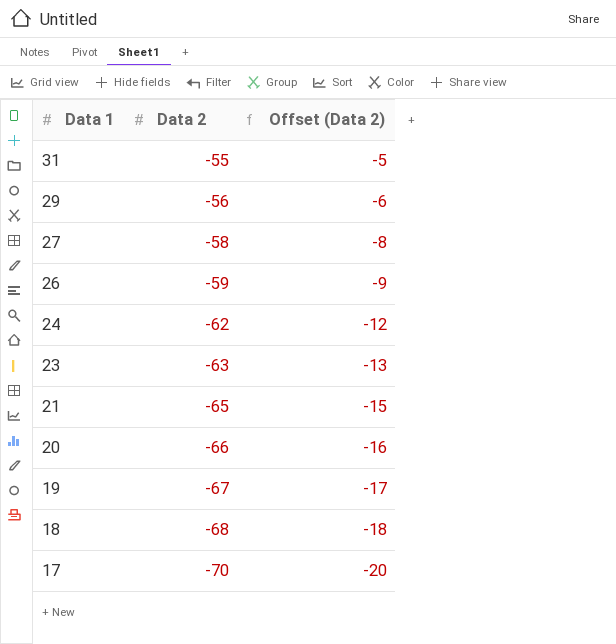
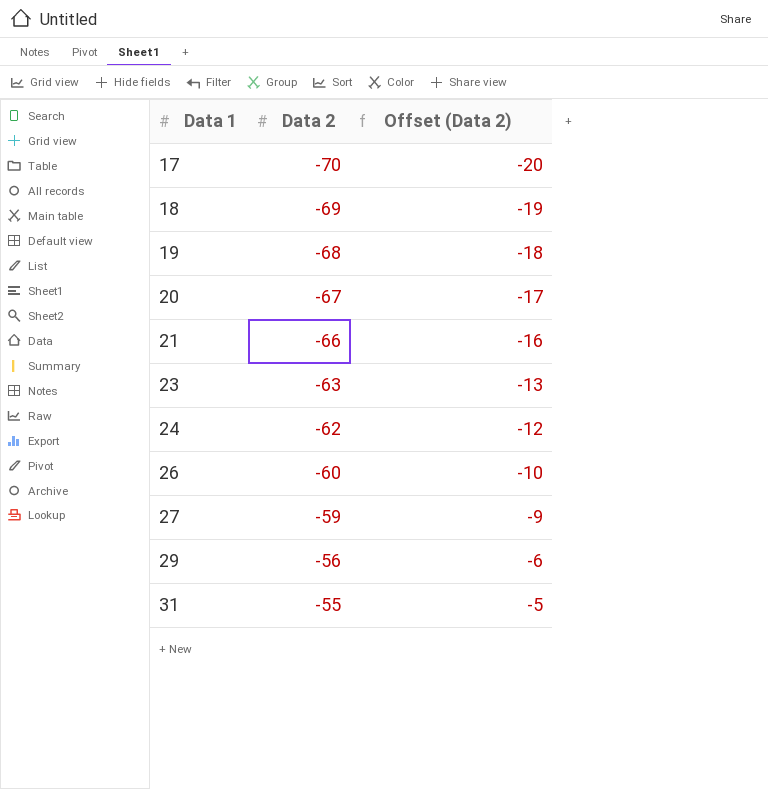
row order: Data 1 descending -> Data 1 ascending
18 | Data 2: -68 -> -69
18 | Offset (Data 2): -18 -> -19
19 | Data 2: -67 -> -68
19 | Offset (Data 2): -17 -> -18
20 | Data 2: -66 -> -67
20 | Offset (Data 2): -16 -> -17
21 | Data 2: -65 -> -66
21 | Offset (Data 2): -15 -> -16
26 | Data 2: -59 -> -60
26 | Offset (Data 2): -9 -> -10
27 | Data 2: -58 -> -59
27 | Offset (Data 2): -8 -> -9

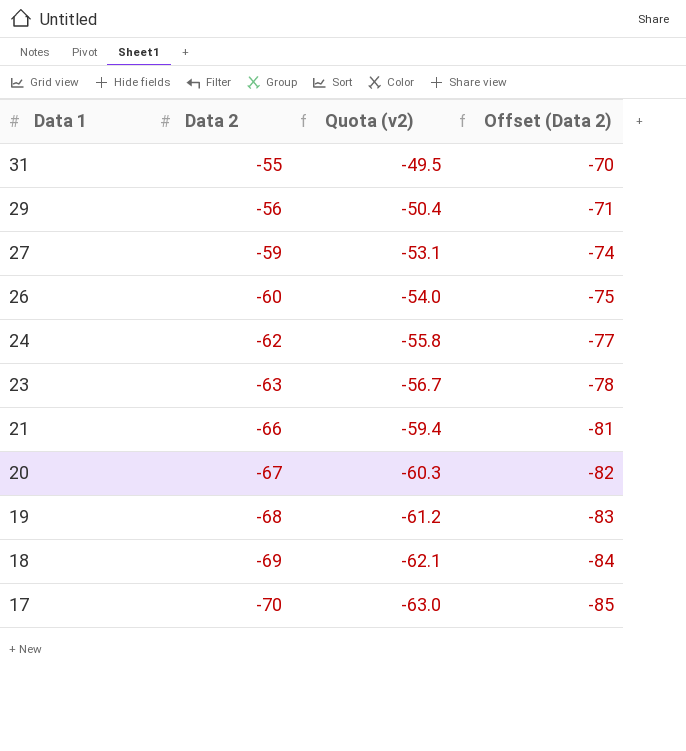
row order: Data 1 ascending -> Data 1 descending
column Quota (v2) | formula: none -> [Data 2] * 0.9
column Offset (Data 2) | formula: [Data 2] + 50 -> [Data 2] - 15

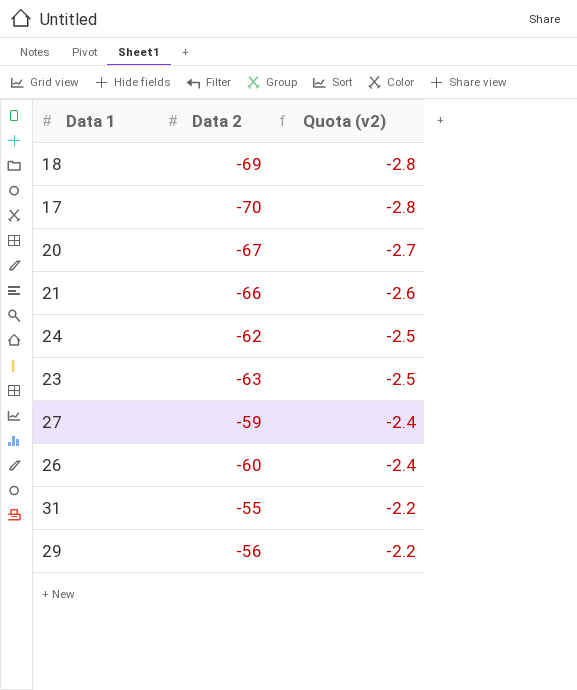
row order: Data 1 descending -> Quota (v2) ascending
column Offset (Data 2) | formula: [Data 2] - 15 -> none
column Quota (v2) | formula: [Data 2] * 0.9 -> [Data 2] * 0.04
row 19: -68 | -61.2 | -83 -> none

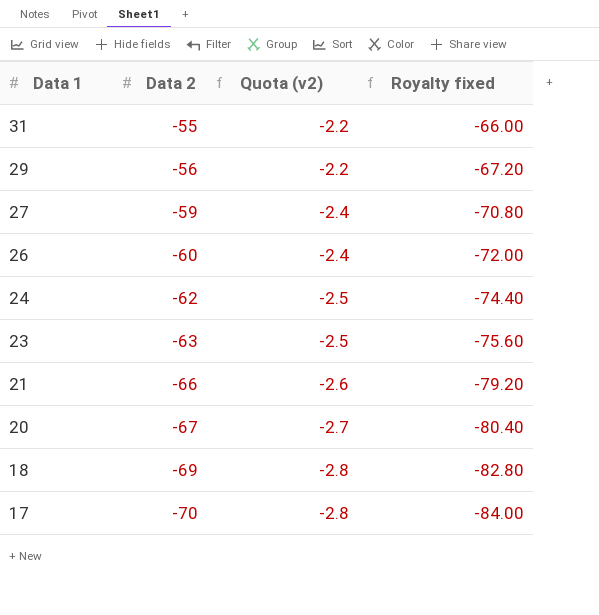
row order: Quota (v2) ascending -> Data 1 descending
column Royalty fixed | formula: none -> [Data 2] * 1.2

